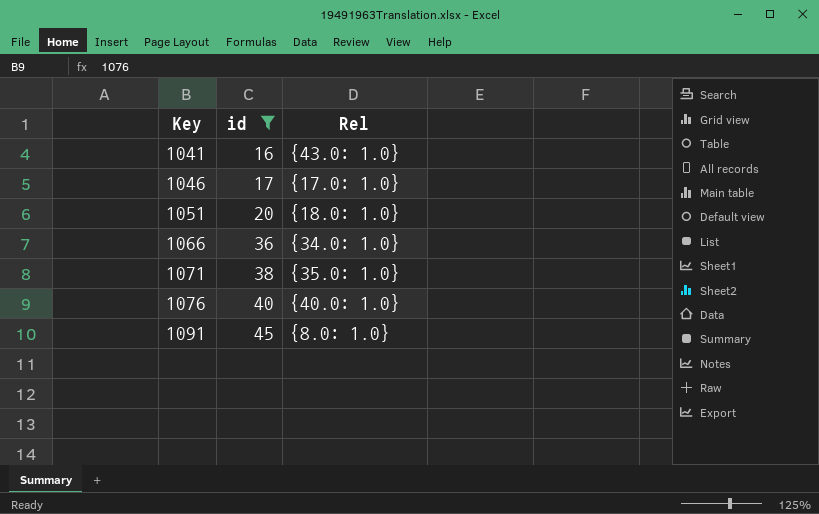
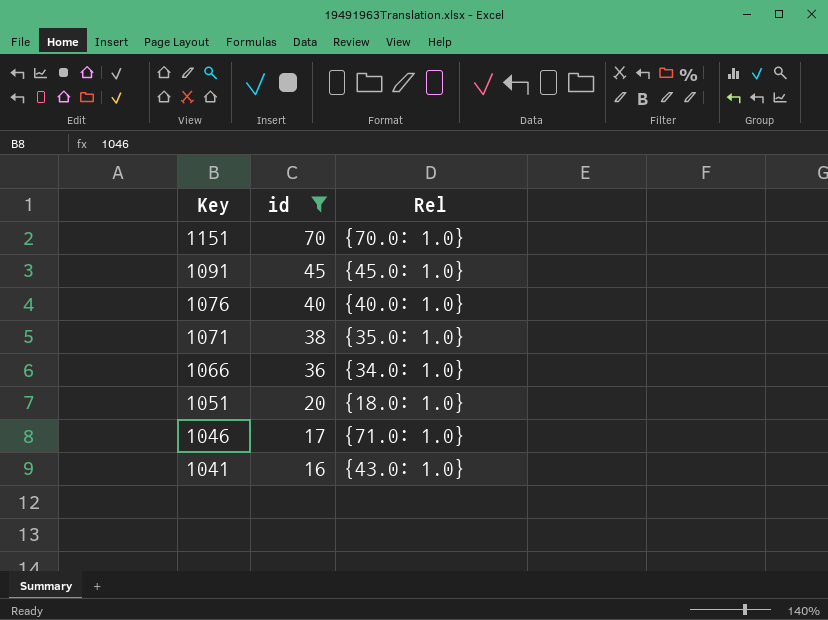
row order: Key ascending -> Key descending
row 1151: none -> 70 | {70.0: 1.0}
1091 | Rel: {8.0: 1.0} -> {45.0: 1.0}
1046 | Rel: {17.0: 1.0} -> {71.0: 1.0}

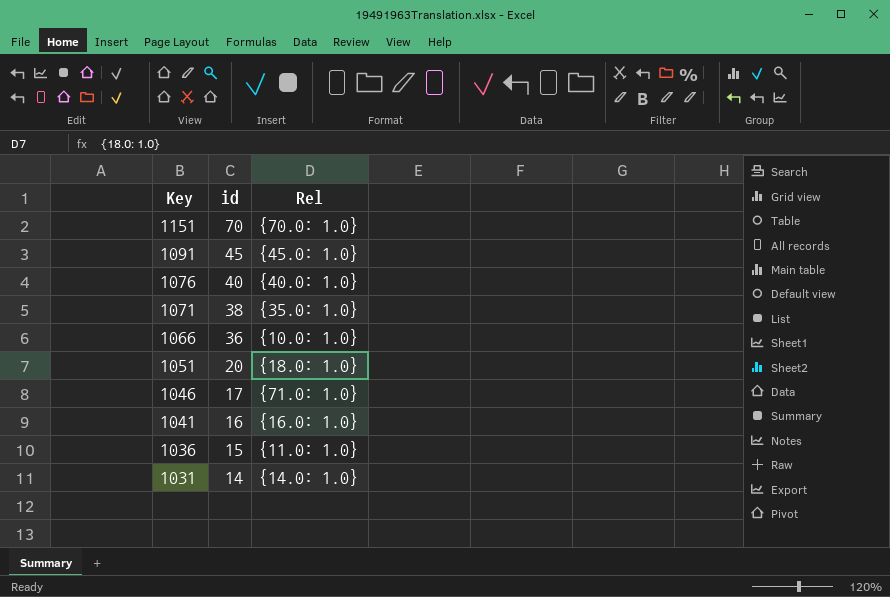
filter: id >= 16 -> none
1066 | Rel: {34.0: 1.0} -> {10.0: 1.0}
1041 | Rel: {43.0: 1.0} -> {16.0: 1.0}

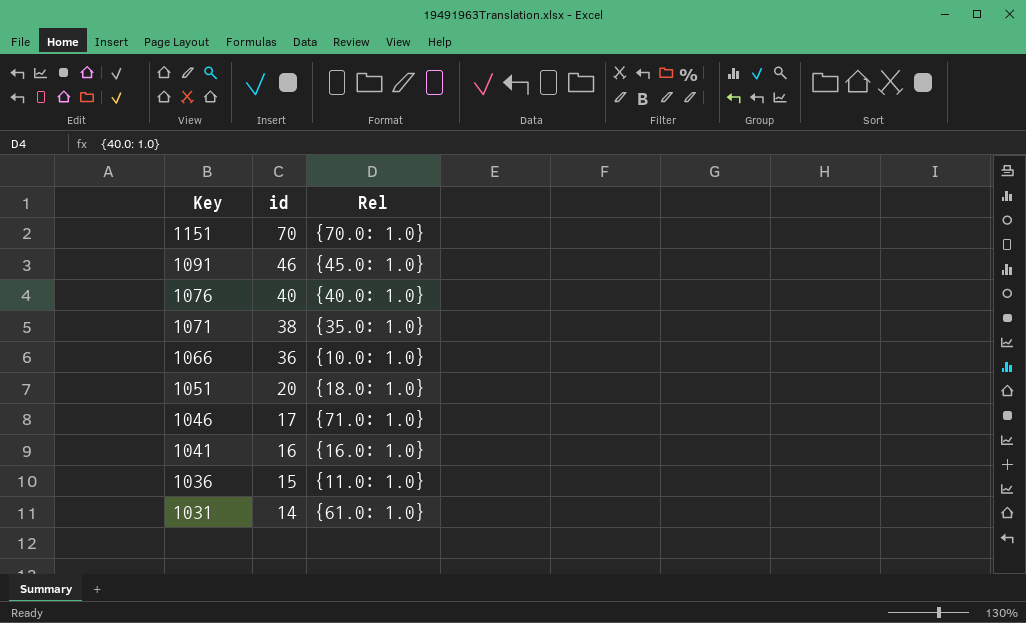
1091 | id: 45 -> 46
1031 | Rel: {14.0: 1.0} -> {61.0: 1.0}

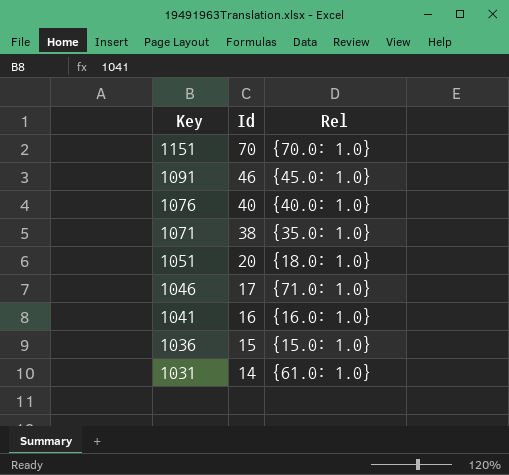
column name: id -> Id
row 1066: 36 | {10.0: 1.0} -> none
1036 | Rel: {11.0: 1.0} -> {15.0: 1.0}

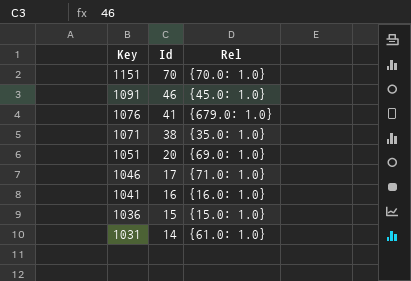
1076 | Id: 40 -> 41
1076 | Rel: {40.0: 1.0} -> {679.0: 1.0}
1051 | Rel: {18.0: 1.0} -> {69.0: 1.0}

